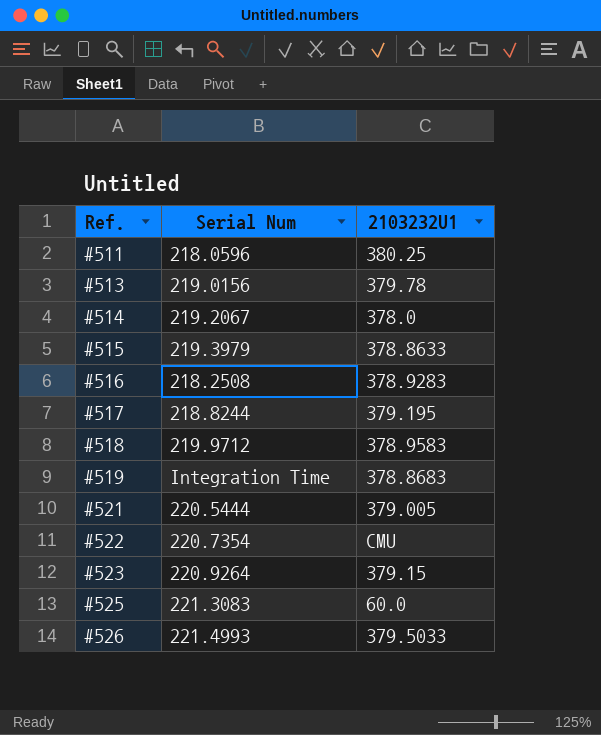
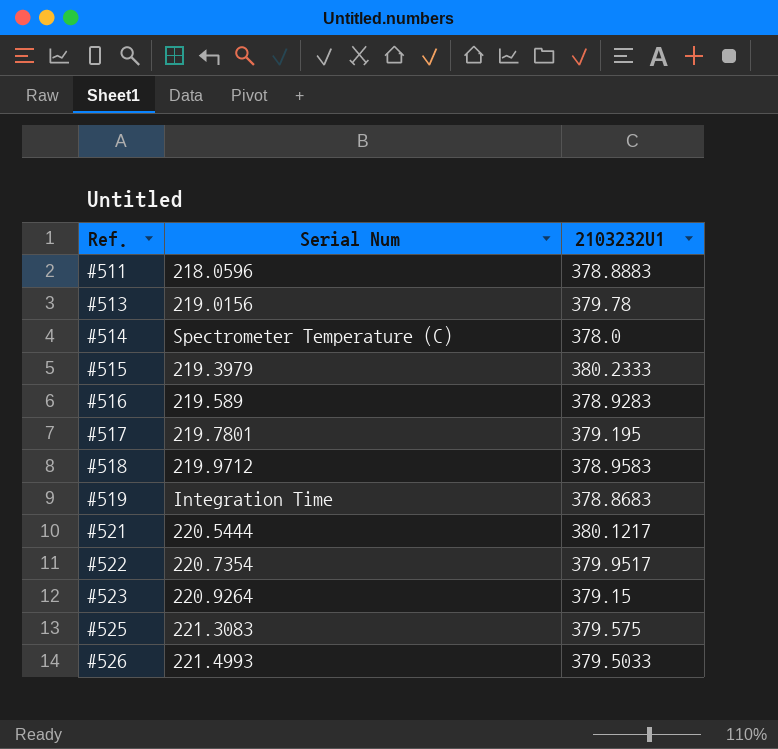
#511 | 2103232U1: 380.25 -> 378.8883
#514 | Serial Num: 219.2067 -> Spectrometer Temperature (C)
#515 | 2103232U1: 378.8633 -> 380.2333
#516 | Serial Num: 218.2508 -> 219.589
#517 | Serial Num: 218.8244 -> 219.7801
#521 | 2103232U1: 379.005 -> 380.1217
#522 | 2103232U1: CMU -> 379.9517
#525 | 2103232U1: 60.0 -> 379.575

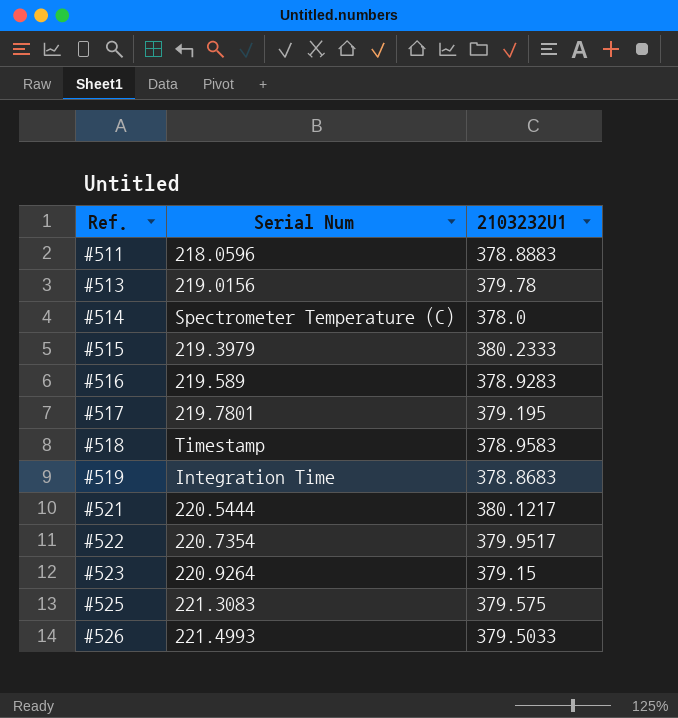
#518 | Serial Num: 219.9712 -> Timestamp

